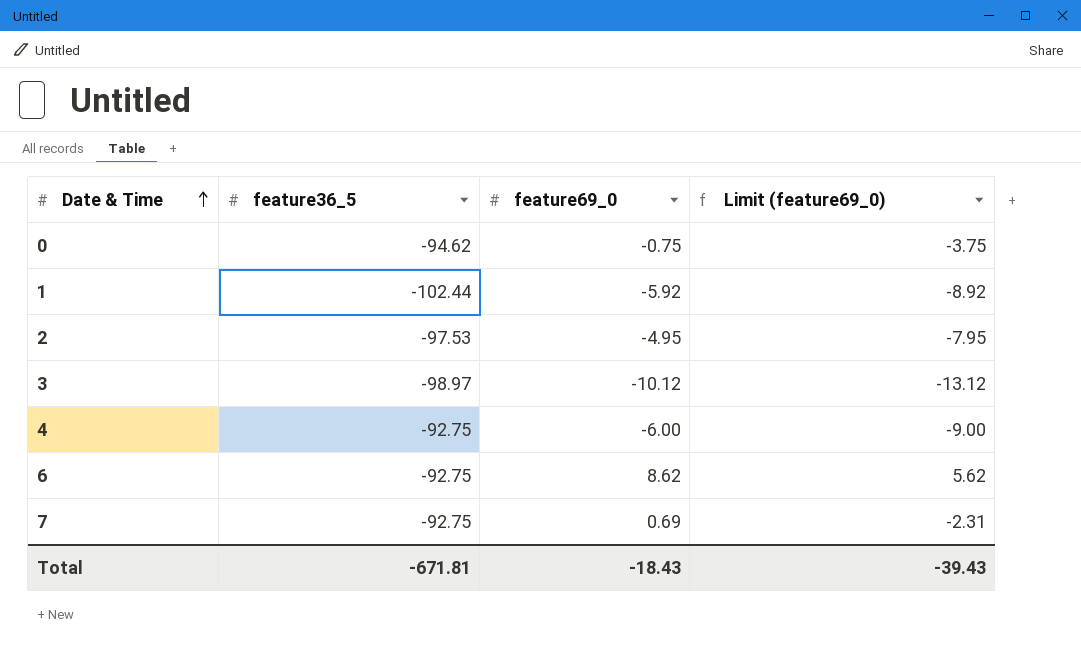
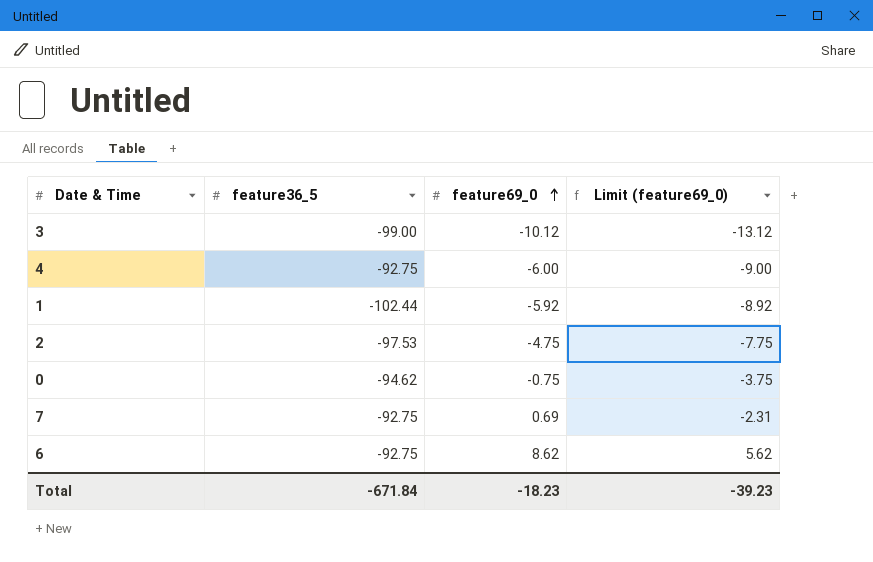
row order: Date & Time ascending -> feature69_0 ascending
3 | feature36_5: -98.97 -> -99.00
2 | feature69_0: -4.95 -> -4.75
2 | Limit (feature69_0): -7.95 -> -7.75
Total | feature36_5: -671.81 -> -671.84
Total | feature69_0: -18.43 -> -18.23
Total | Limit (feature69_0): -39.43 -> -39.23

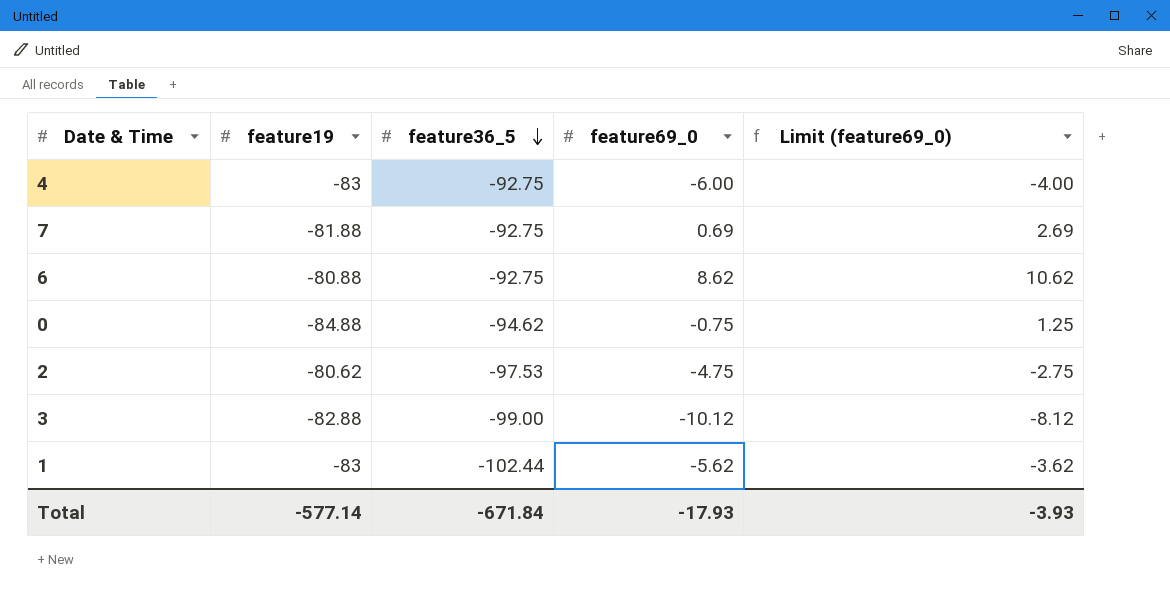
row order: feature69_0 ascending -> feature36_5 descending
column feature19 | position: none -> 2
column Limit (feature69_0) | formula: [feature69_0] - 3 -> [feature69_0] + 2
1 | feature69_0: -5.92 -> -5.62
Total | feature69_0: -18.23 -> -17.93
Total | Limit (feature69_0): -39.23 -> -3.93

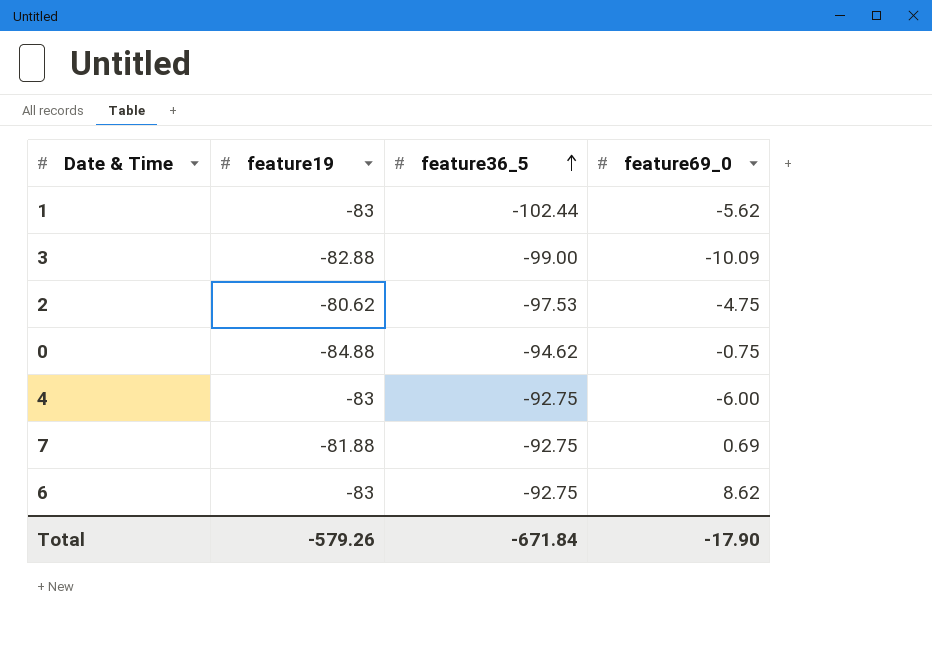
row order: feature36_5 descending -> feature36_5 ascending
column Limit (feature69_0) | formula: [feature69_0] + 2 -> none
3 | feature69_0: -10.12 -> -10.09
6 | feature19: -80.88 -> -83
Total | feature19: -577.14 -> -579.26
Total | feature69_0: -17.93 -> -17.90

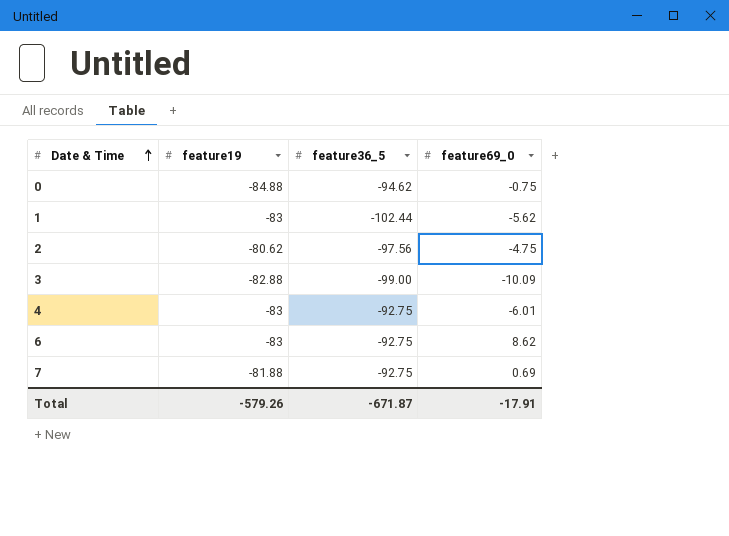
row order: feature36_5 ascending -> Date & Time ascending
2 | feature36_5: -97.53 -> -97.56
4 | feature69_0: -6.00 -> -6.01
Total | feature36_5: -671.84 -> -671.87
Total | feature69_0: -17.90 -> -17.91

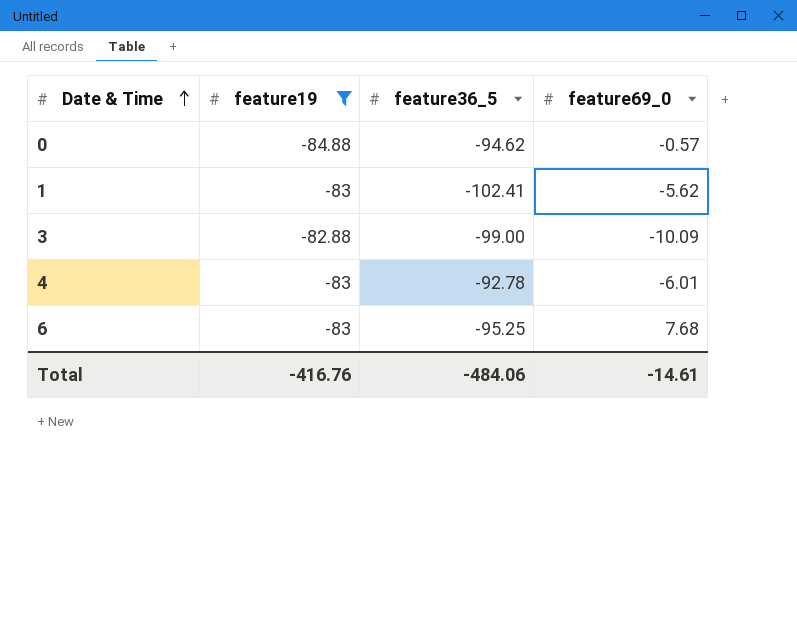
filter: none -> feature19 <= -82.88
0 | feature69_0: -0.75 -> -0.57
1 | feature36_5: -102.44 -> -102.41
4 | feature36_5: -92.75 -> -92.78
6 | feature36_5: -92.75 -> -95.25
6 | feature69_0: 8.62 -> 7.68
Total | feature19: -579.26 -> -416.76
Total | feature36_5: -671.87 -> -484.06
Total | feature69_0: -17.91 -> -14.61

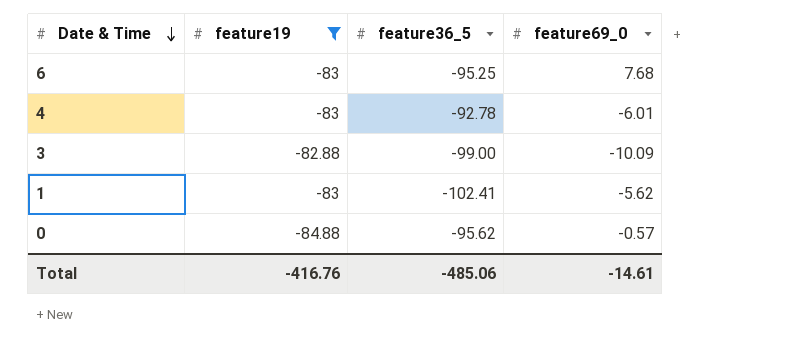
row order: Date & Time ascending -> Date & Time descending
0 | feature36_5: -94.62 -> -95.62
Total | feature36_5: -484.06 -> -485.06

